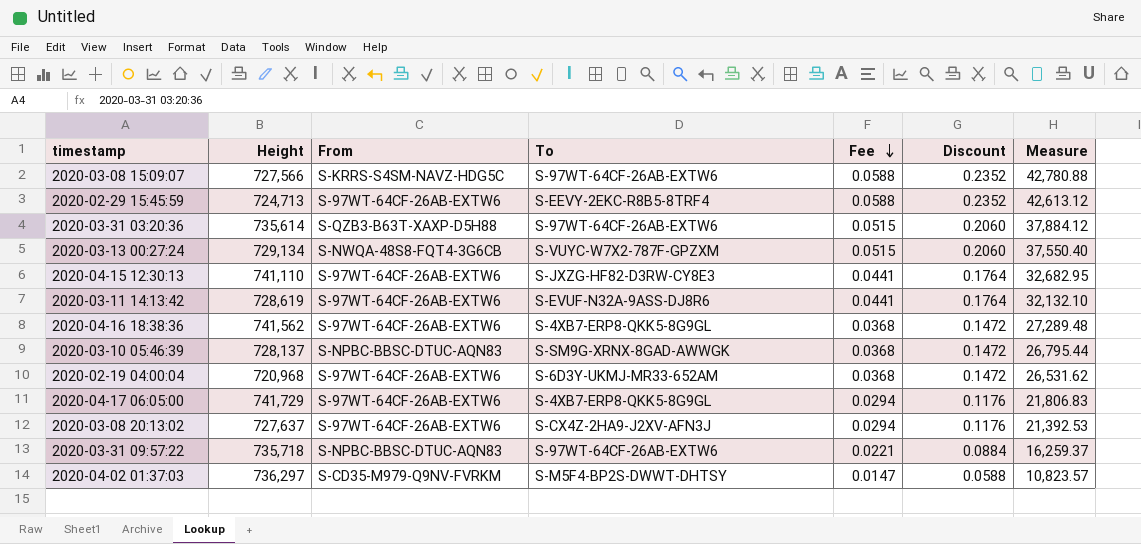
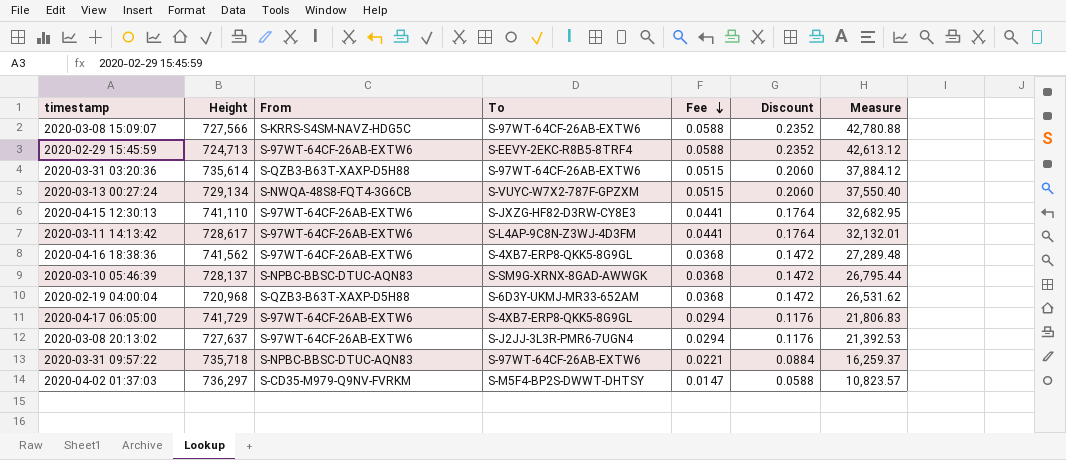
2020-03-11 14:13:42 | Height: 728,619 -> 728,617
2020-03-11 14:13:42 | To: S-EVUF-N32A-9ASS-DJ8R6 -> S-L4AP-9C8N-Z3WJ-4D3FM
2020-03-11 14:13:42 | Measure: 32,132.10 -> 32,132.01
2020-02-19 04:00:04 | From: S-97WT-64CF-26AB-EXTW6 -> S-QZB3-B63T-XAXP-D5H88
2020-03-08 20:13:02 | To: S-CX4Z-2HA9-J2XV-AFN3J -> S-J2JJ-3L3R-PMR6-7UGN4

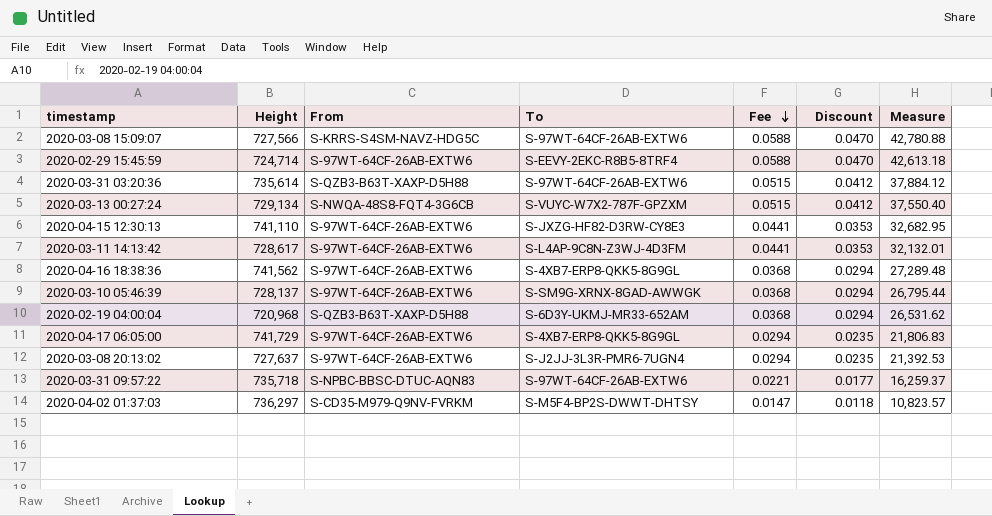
column Discount | formula: [Fee] * 4 -> [Fee] * 0.8
2020-02-29 15:45:59 | Height: 724,713 -> 724,714
2020-02-29 15:45:59 | Measure: 42,613.12 -> 42,613.18
2020-03-10 05:46:39 | From: S-NPBC-BBSC-DTUC-AQN83 -> S-97WT-64CF-26AB-EXTW6

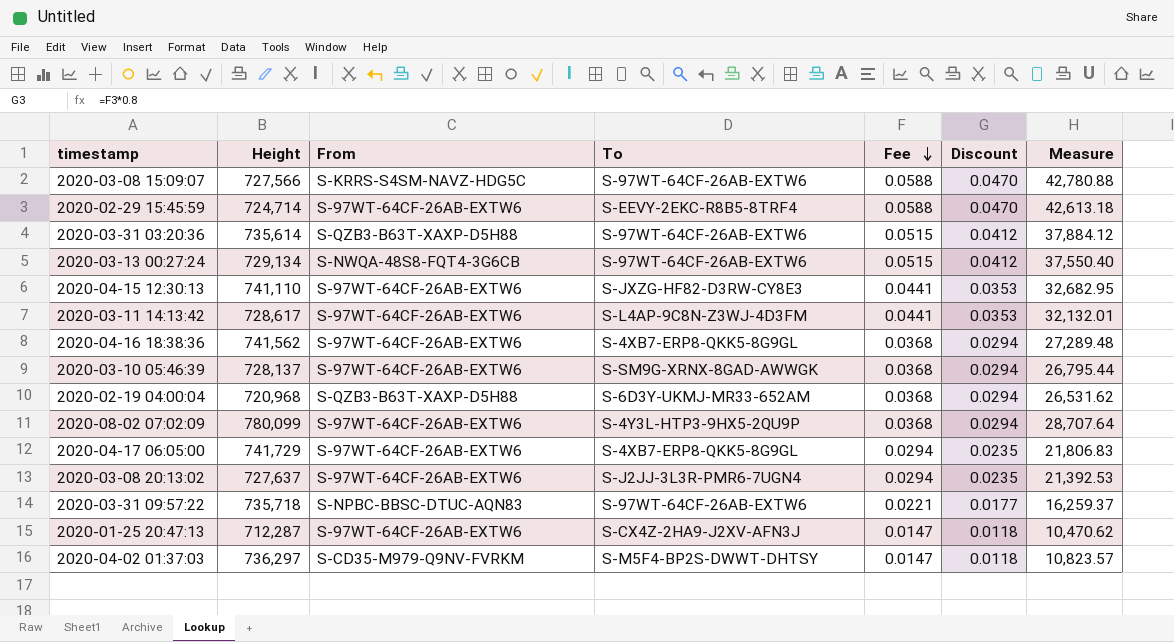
2020-03-13 00:27:24 | To: S-VUYC-W7X2-787F-GPZXM -> S-97WT-64CF-26AB-EXTW6
row 2020-08-02 07:02:09: none -> 780,099 | S-97WT-64CF-26AB-EXTW6 | S-4Y3L-HTP3-9HX5-2QU9P | 0.0368 | 0.0294 | 28,707.64
row 2020-01-25 20:47:13: none -> 712,287 | S-97WT-64CF-26AB-EXTW6 | S-CX4Z-2HA9-J2XV-AFN3J | 0.0147 | 0.0118 | 10,470.62

